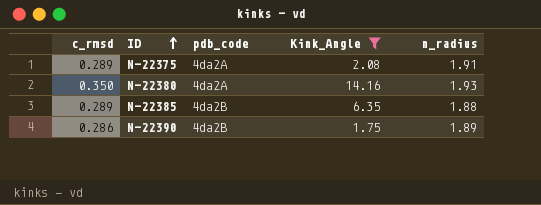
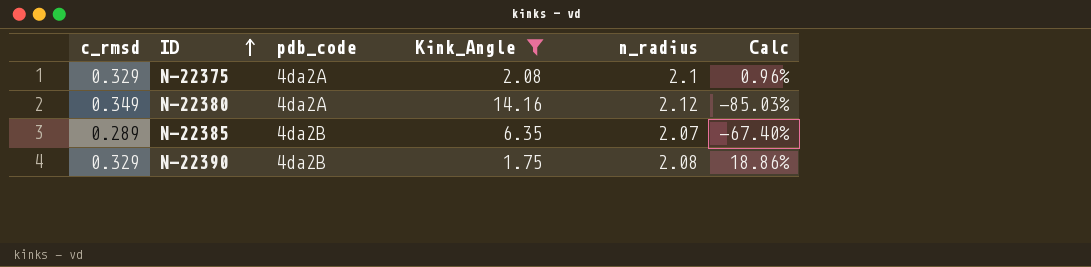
column Calc | formula: none -> ([n_radius] - [Kink_Angle]) / [Kink_Angle]
N-22375 | c_rmsd: 0.289 -> 0.329
N-22375 | n_radius: 1.91 -> 2.1
N-22380 | c_rmsd: 0.350 -> 0.349
N-22380 | n_radius: 1.93 -> 2.12
N-22385 | n_radius: 1.88 -> 2.07
N-22390 | c_rmsd: 0.286 -> 0.329
N-22390 | n_radius: 1.89 -> 2.08

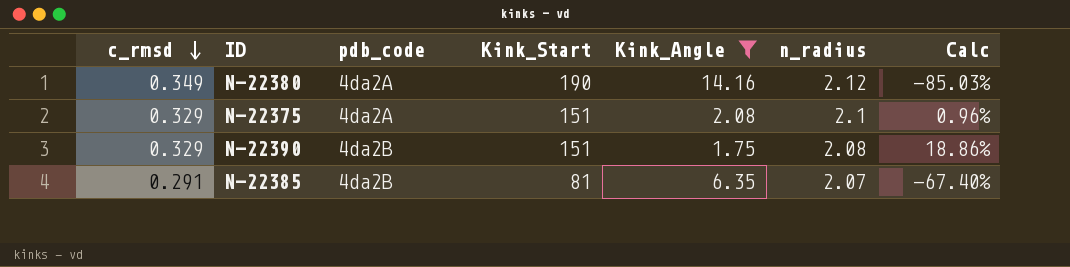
row order: ID ascending -> c_rmsd descending
column Kink_Start | position: none -> 4
N-22385 | c_rmsd: 0.289 -> 0.291

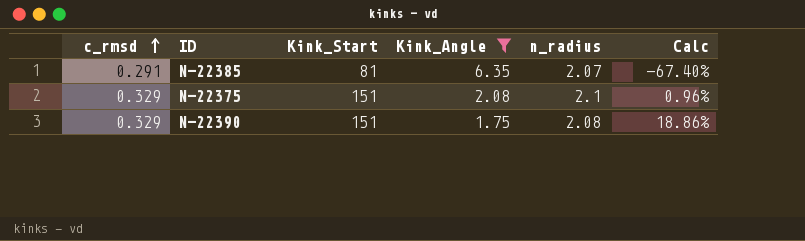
row order: c_rmsd descending -> c_rmsd ascending
column pdb_code | position: 3 -> none
row N-22380: 0.349 | 4da2A | 190 | 14.16 | 2.12 | -85.03% -> none

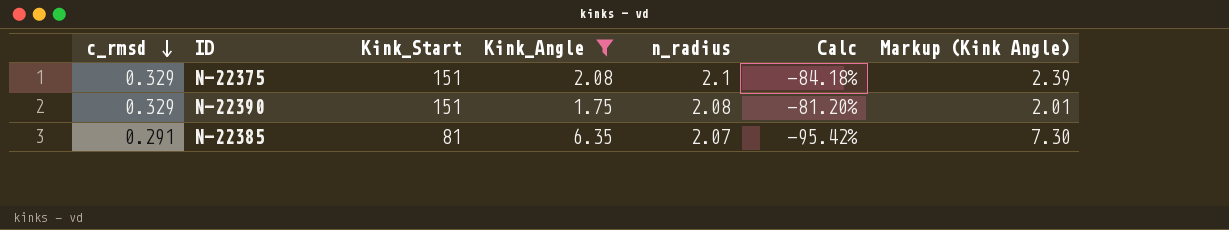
row order: c_rmsd ascending -> c_rmsd descending
column Calc | formula: ([n_radius] - [Kink_Angle]) / [Kink_Angle] -> ([c_rmsd] - [Kink_Angle]) / [Kink_Angle]
column Markup (Kink Angle) | formula: none -> [Kink_Angle] * 1.15

